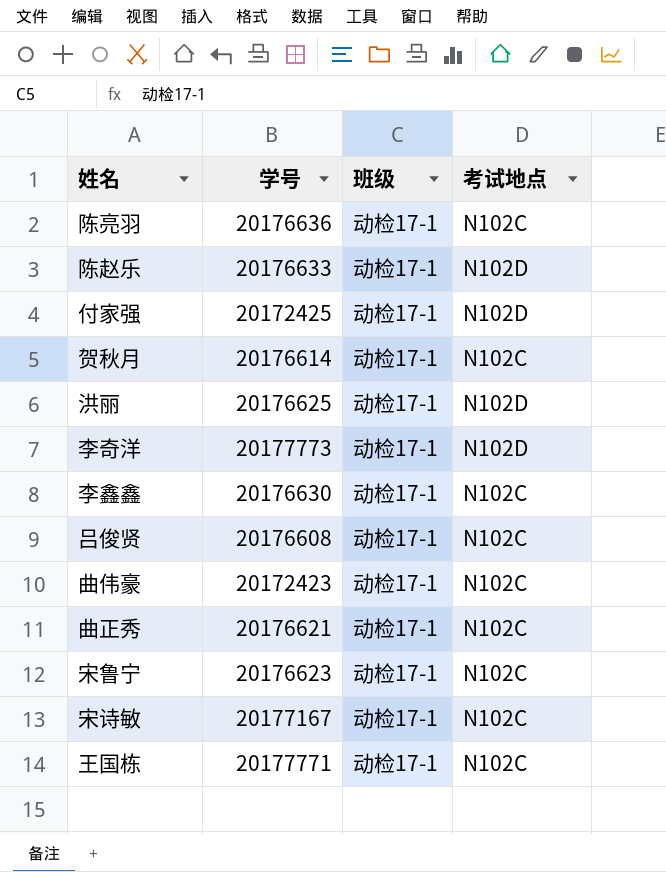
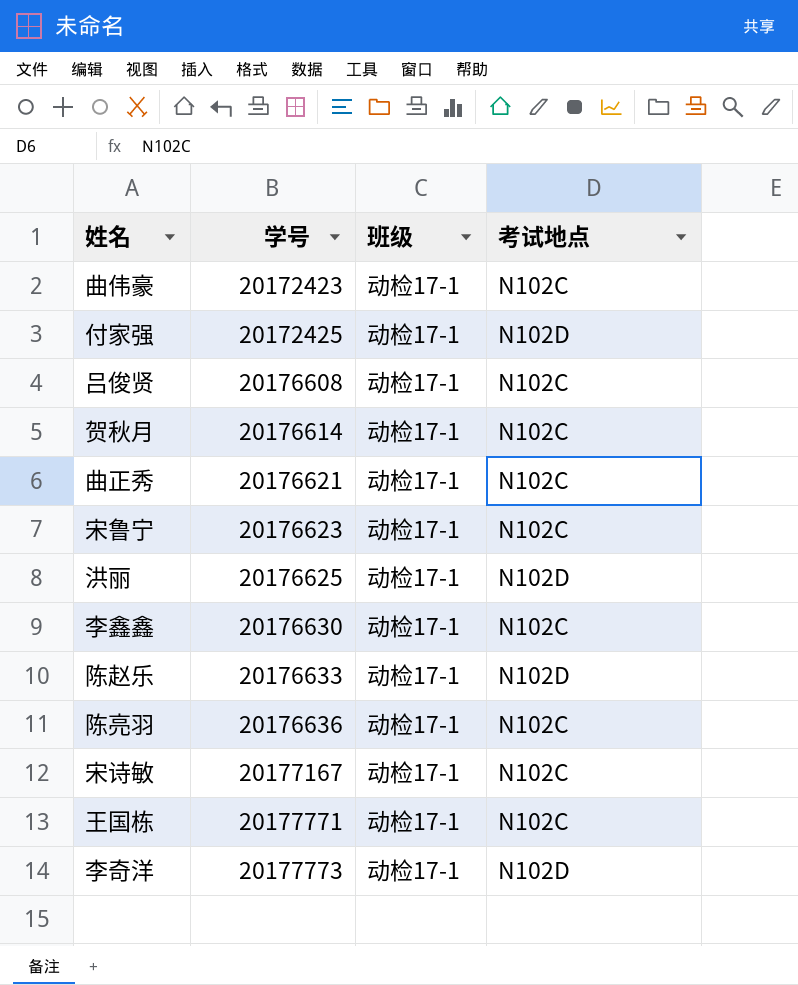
row order: none -> 学号 ascending

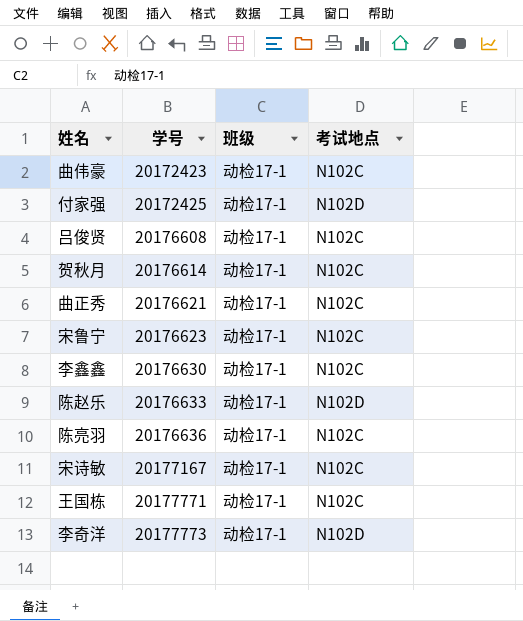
row 洪丽: 20176625 | 动检17-1 | N102D -> none

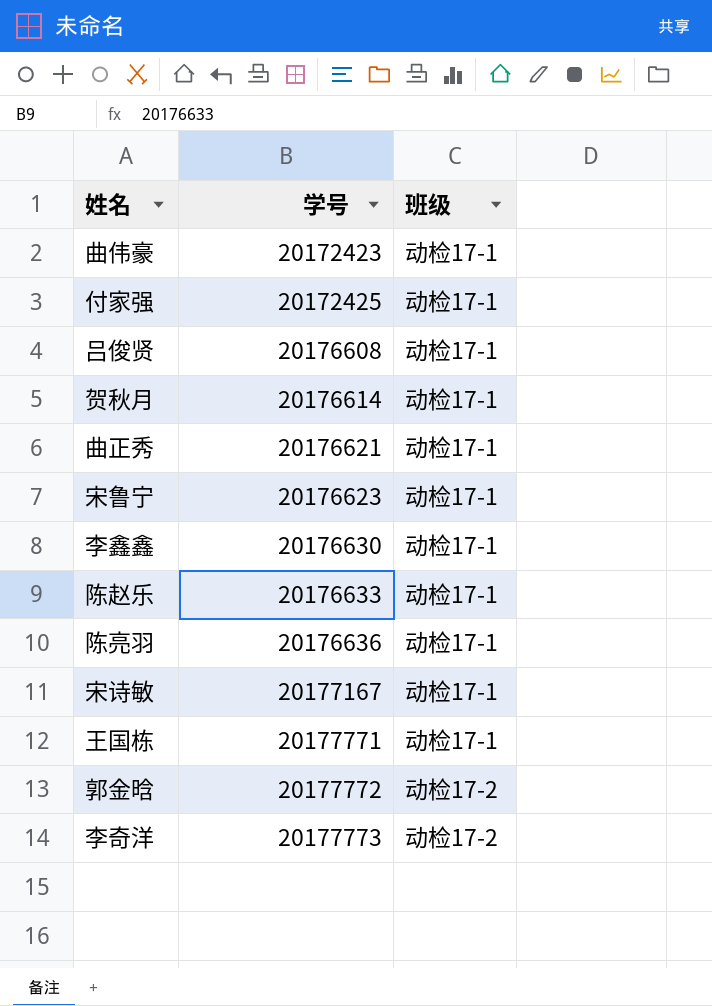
column 考试地点 | position: 4 -> none
row 郭金晗: none -> 20177772 | 动检17-2
李奇洋 | 班级: 动检17-1 -> 动检17-2

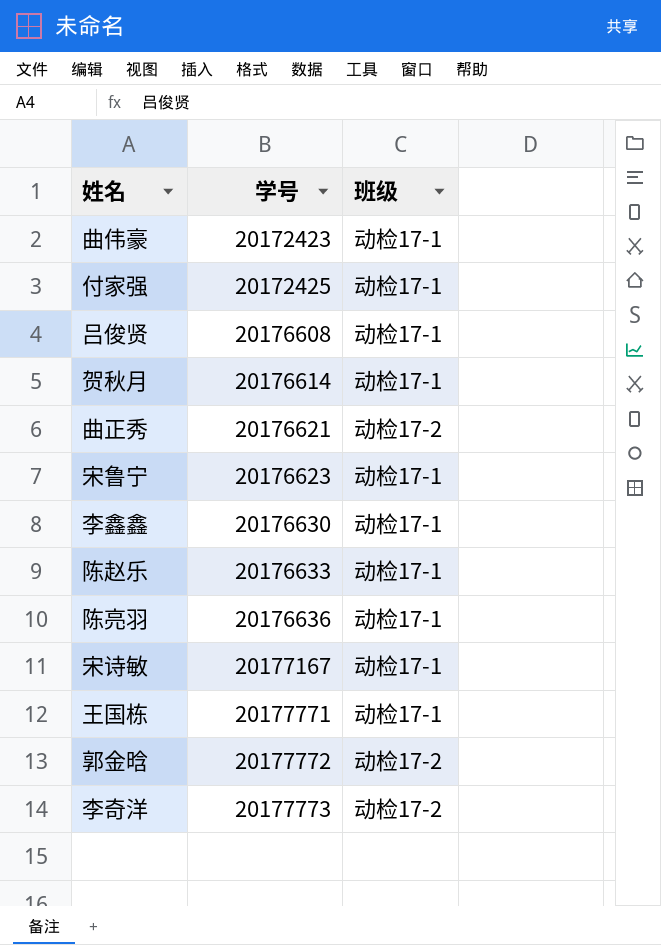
曲正秀 | 班级: 动检17-1 -> 动检17-2

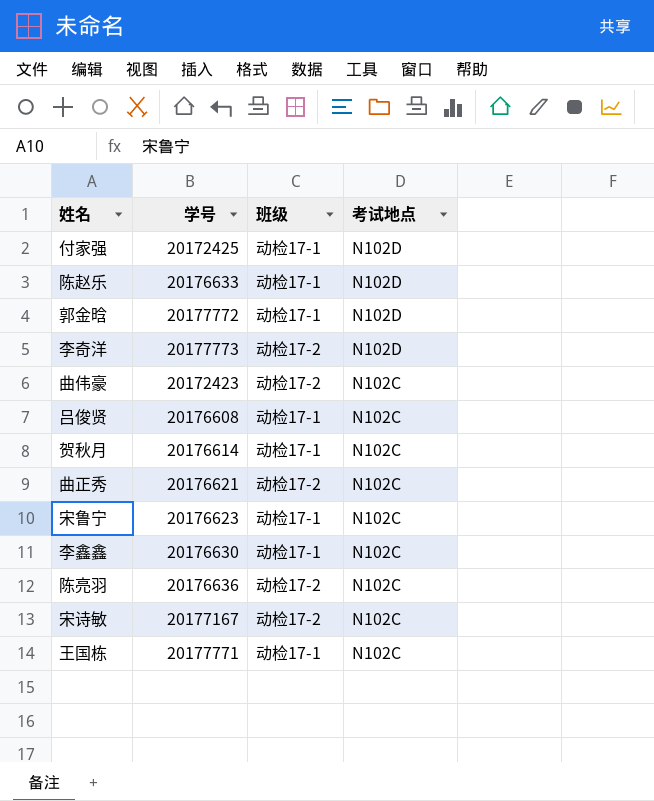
row order: 学号 ascending -> 考试地点 descending
column 考试地点 | position: none -> 4
郭金晗 | 班级: 动检17-2 -> 动检17-1
曲伟豪 | 班级: 动检17-1 -> 动检17-2
陈亮羽 | 班级: 动检17-1 -> 动检17-2
宋诗敏 | 班级: 动检17-1 -> 动检17-2

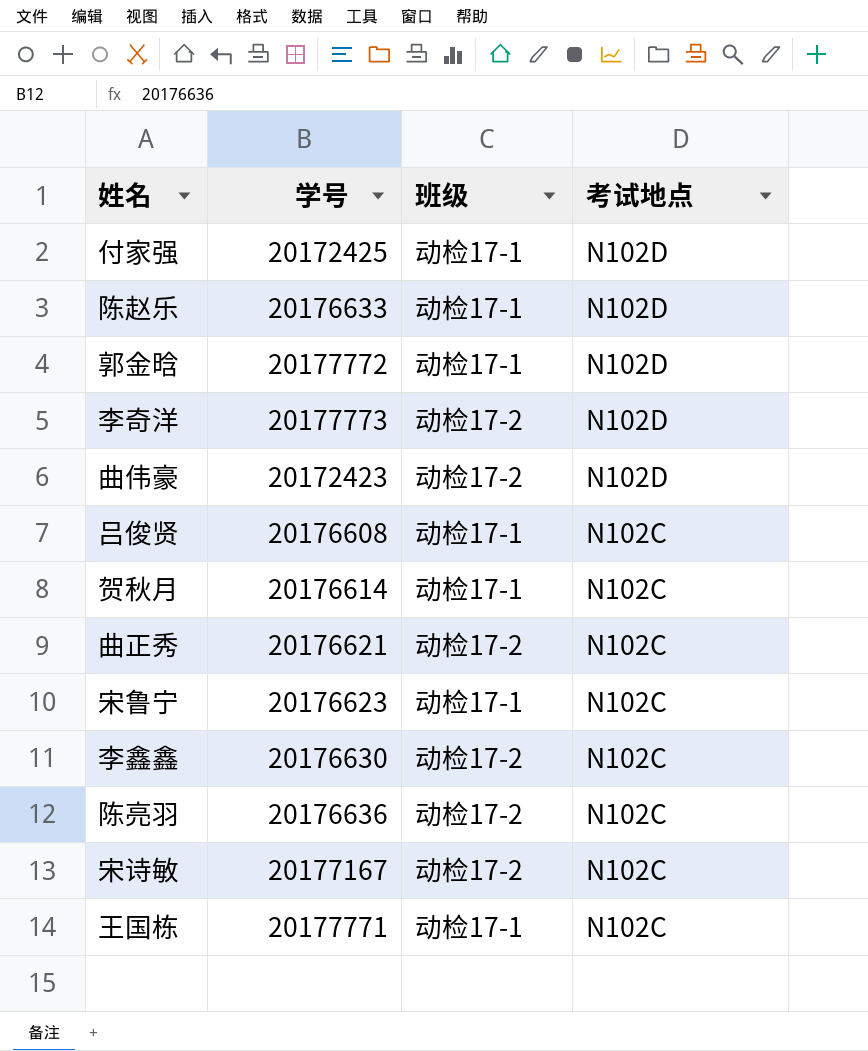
曲伟豪 | 考试地点: N102C -> N102D
李鑫鑫 | 班级: 动检17-1 -> 动检17-2

